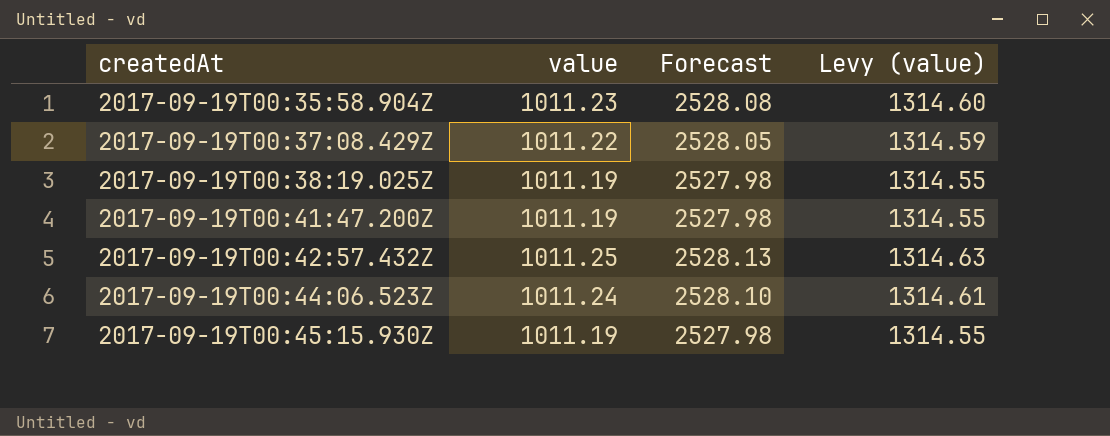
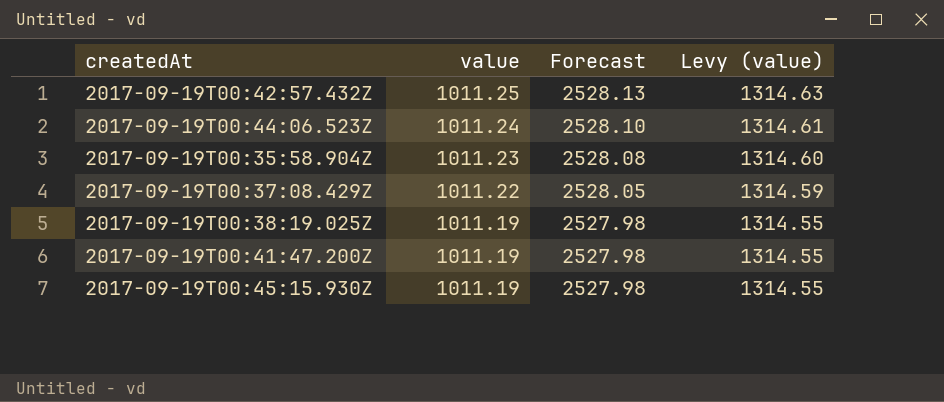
row order: createdAt ascending -> value descending

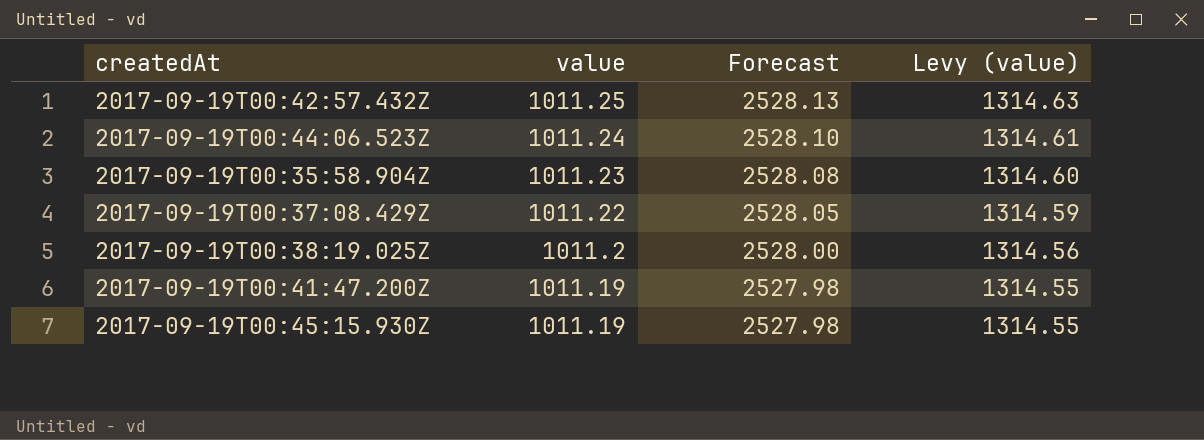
2017-09-19T00:38:19.025Z | value: 1011.19 -> 1011.2
2017-09-19T00:38:19.025Z | Forecast: 2527.98 -> 2528.00
2017-09-19T00:38:19.025Z | Levy (value): 1314.55 -> 1314.56

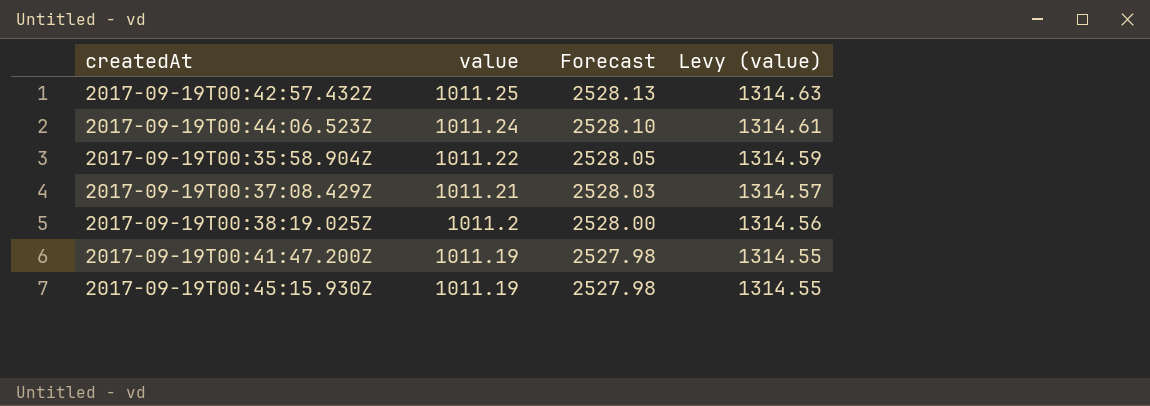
2017-09-19T00:35:58.904Z | value: 1011.23 -> 1011.22
2017-09-19T00:35:58.904Z | Forecast: 2528.08 -> 2528.05
2017-09-19T00:35:58.904Z | Levy (value): 1314.60 -> 1314.59
2017-09-19T00:37:08.429Z | value: 1011.22 -> 1011.21
2017-09-19T00:37:08.429Z | Forecast: 2528.05 -> 2528.03
2017-09-19T00:37:08.429Z | Levy (value): 1314.59 -> 1314.57

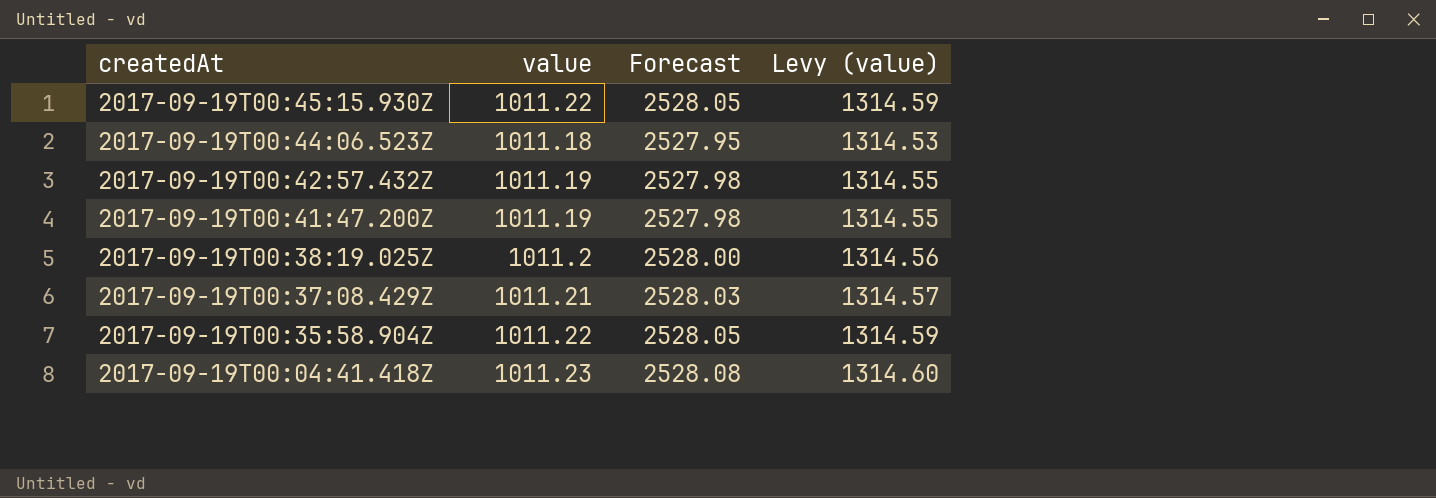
row order: value descending -> createdAt descending
2017-09-19T00:45:15.930Z | value: 1011.19 -> 1011.22
2017-09-19T00:45:15.930Z | Forecast: 2527.98 -> 2528.05
2017-09-19T00:45:15.930Z | Levy (value): 1314.55 -> 1314.59
2017-09-19T00:44:06.523Z | value: 1011.24 -> 1011.18
2017-09-19T00:44:06.523Z | Forecast: 2528.10 -> 2527.95
2017-09-19T00:44:06.523Z | Levy (value): 1314.61 -> 1314.53
2017-09-19T00:42:57.432Z | value: 1011.25 -> 1011.19
2017-09-19T00:42:57.432Z | Forecast: 2528.13 -> 2527.98
2017-09-19T00:42:57.432Z | Levy (value): 1314.63 -> 1314.55
row 2017-09-19T00:04:41.418Z: none -> 1011.23 | 2528.08 | 1314.60

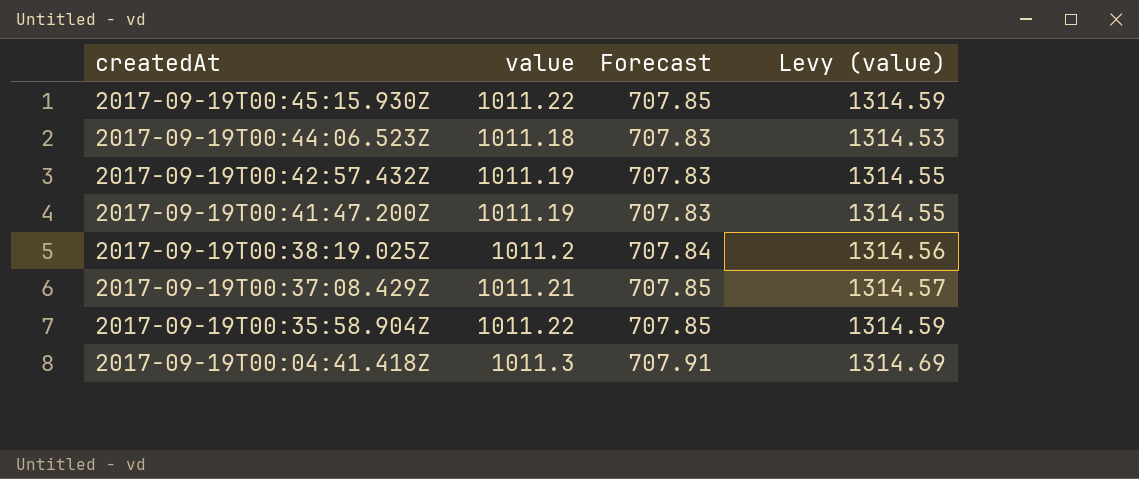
column Forecast | formula: [value] * 2.5 -> [value] * 0.7
2017-09-19T00:04:41.418Z | value: 1011.23 -> 1011.3
2017-09-19T00:04:41.418Z | Levy (value): 1314.60 -> 1314.69

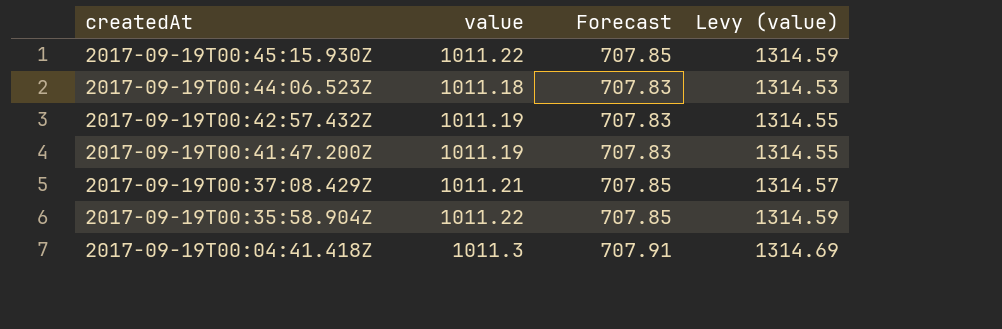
row 2017-09-19T00:38:19.025Z: 1011.2 | 707.84 | 1314.56 -> none

